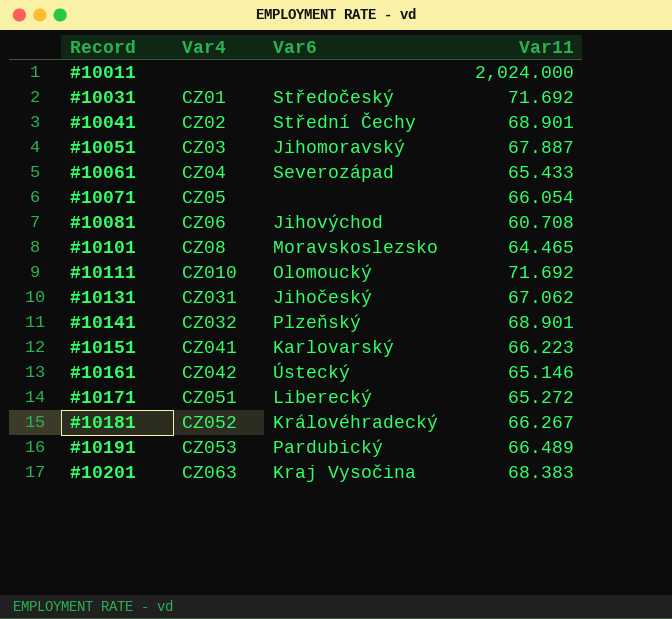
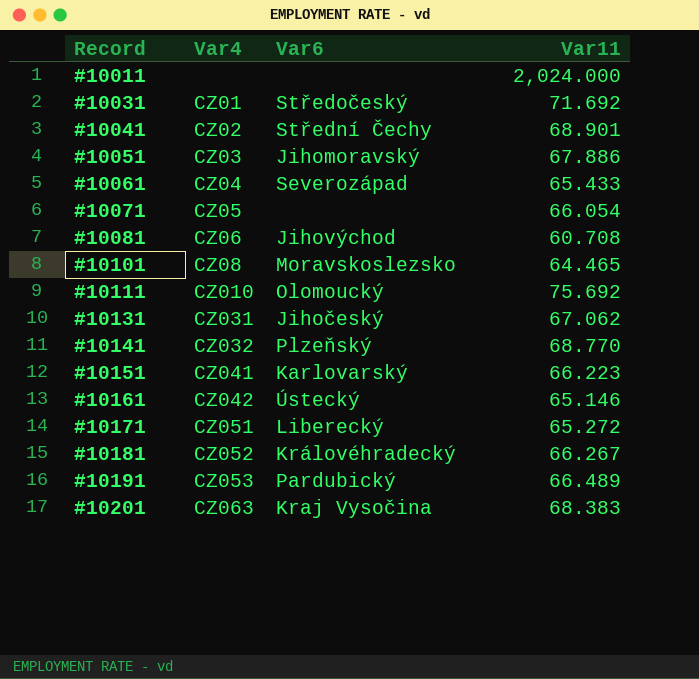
#10051 | Var11: 67.887 -> 67.886
#10111 | Var11: 71.692 -> 75.692
#10141 | Var11: 68.901 -> 68.770

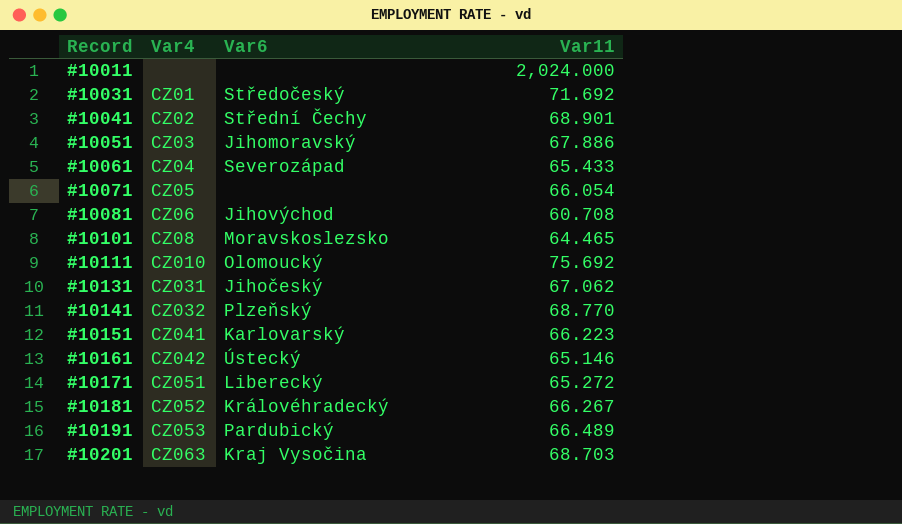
#10201 | Var11: 68.383 -> 68.703

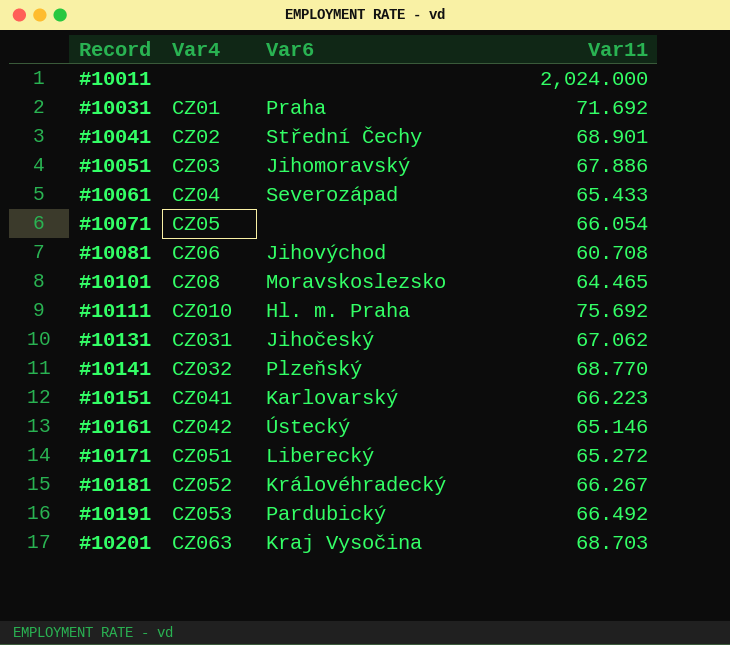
#10031 | Var6: Středočeský -> Praha
#10111 | Var6: Olomoucký -> Hl. m. Praha
#10191 | Var11: 66.489 -> 66.492

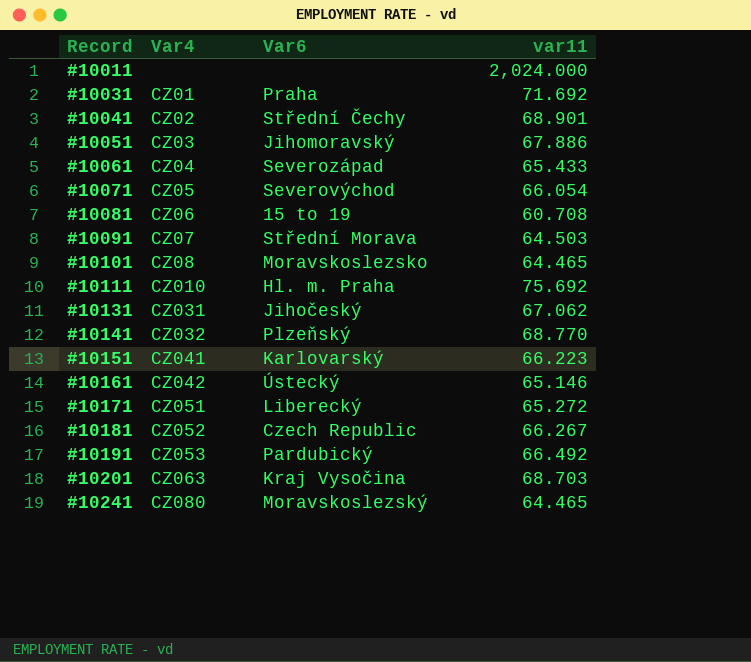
column name: Var11 -> var11
#10071 | Var6: none -> Severovýchod
#10081 | Var6: Jihovýchod -> 15 to 19
row #10091: none -> CZ07 | Střední Morava | 64.503
#10181 | Var6: Královéhradecký -> Czech Republic
row #10241: none -> CZ080 | Moravskoslezský | 64.465

